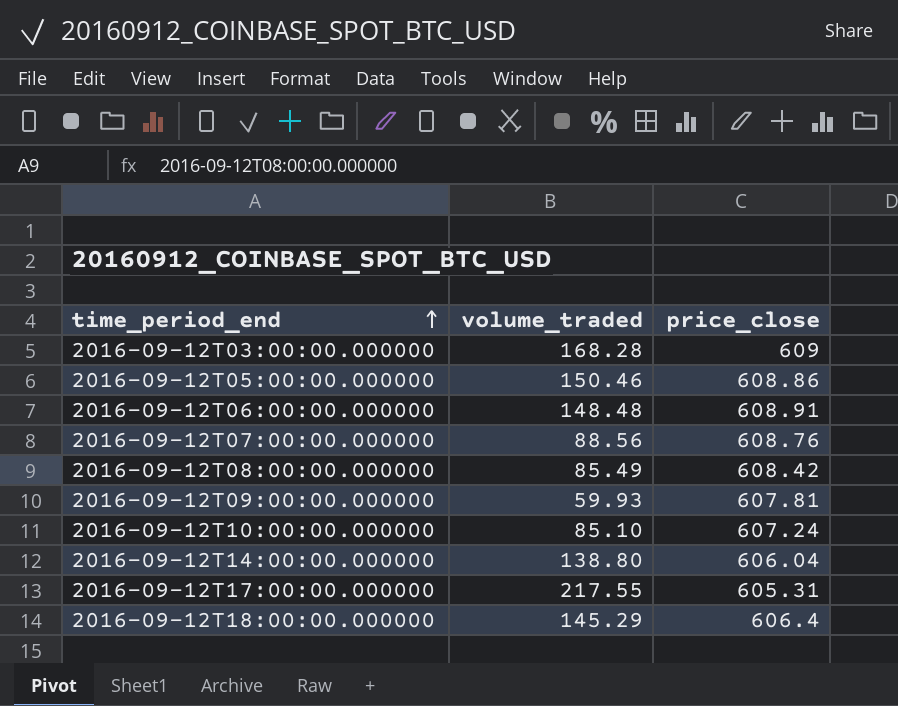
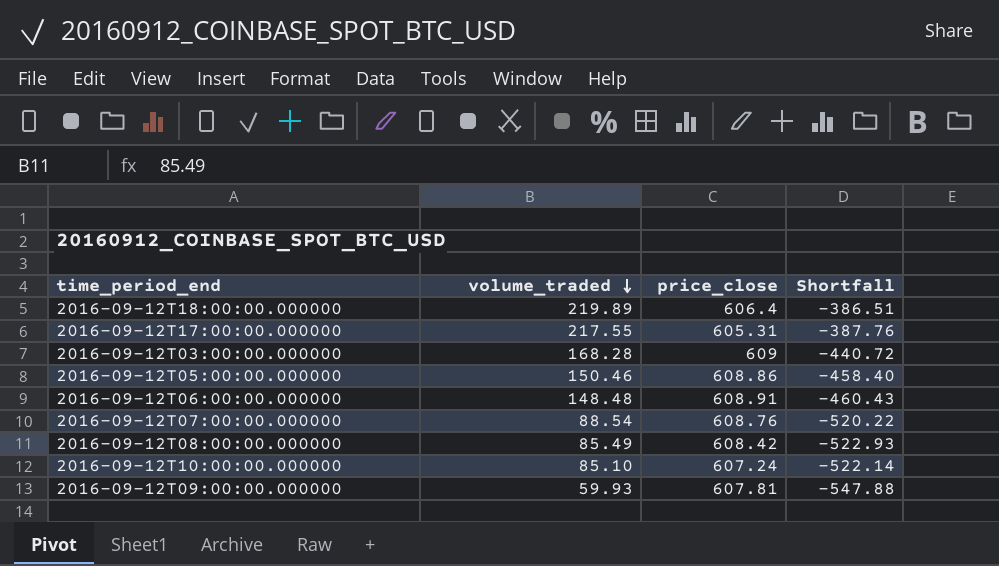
row order: time_period_end ascending -> volume_traded descending
column Shortfall | formula: none -> [volume_traded] - [price_close]
row 2016-09-12T14:00:00.000000: 138.80 | 606.04 -> none
2016-09-12T18:00:00.000000 | volume_traded: 145.29 -> 219.89
2016-09-12T07:00:00.000000 | volume_traded: 88.56 -> 88.54

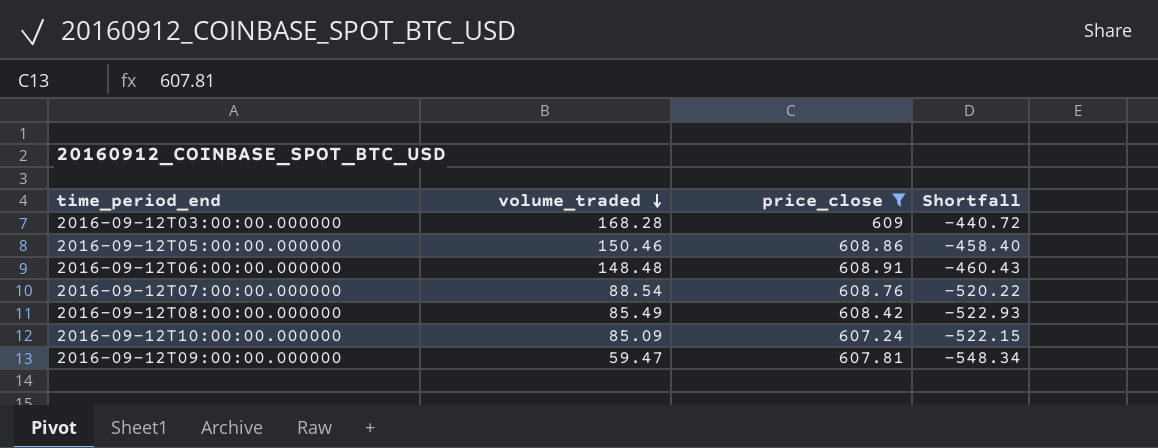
filter: none -> price_close >= 607.24
2016-09-12T10:00:00.000000 | volume_traded: 85.10 -> 85.09
2016-09-12T10:00:00.000000 | Shortfall: -522.14 -> -522.15
2016-09-12T09:00:00.000000 | volume_traded: 59.93 -> 59.47
2016-09-12T09:00:00.000000 | Shortfall: -547.88 -> -548.34

